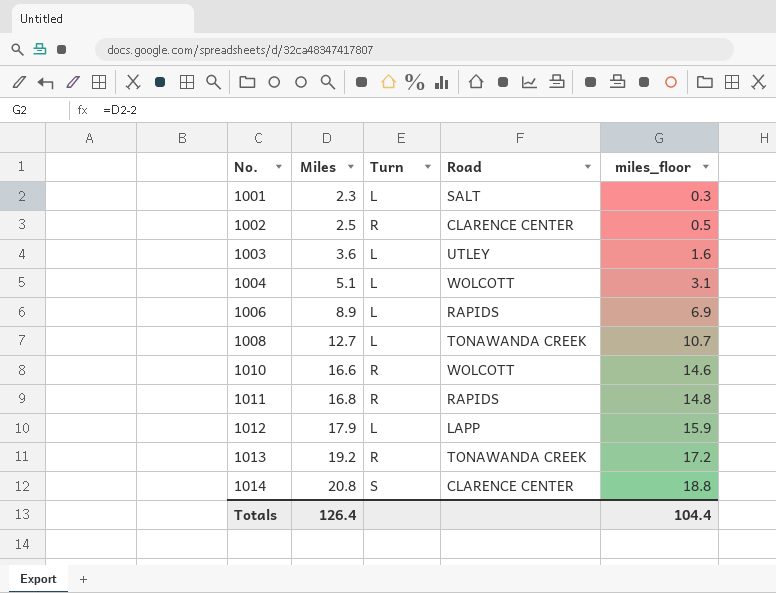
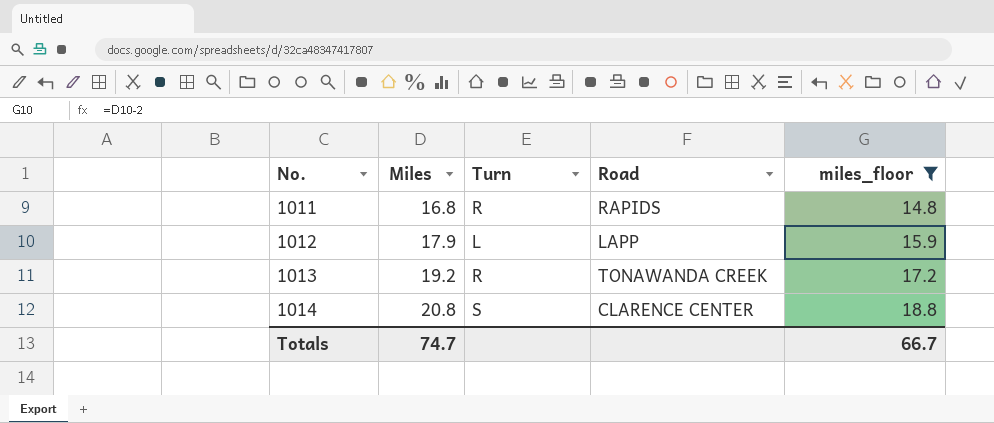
filter: none -> miles_floor >= 14.8
Totals | Miles: 126.4 -> 74.7
Totals | miles_floor: 104.4 -> 66.7

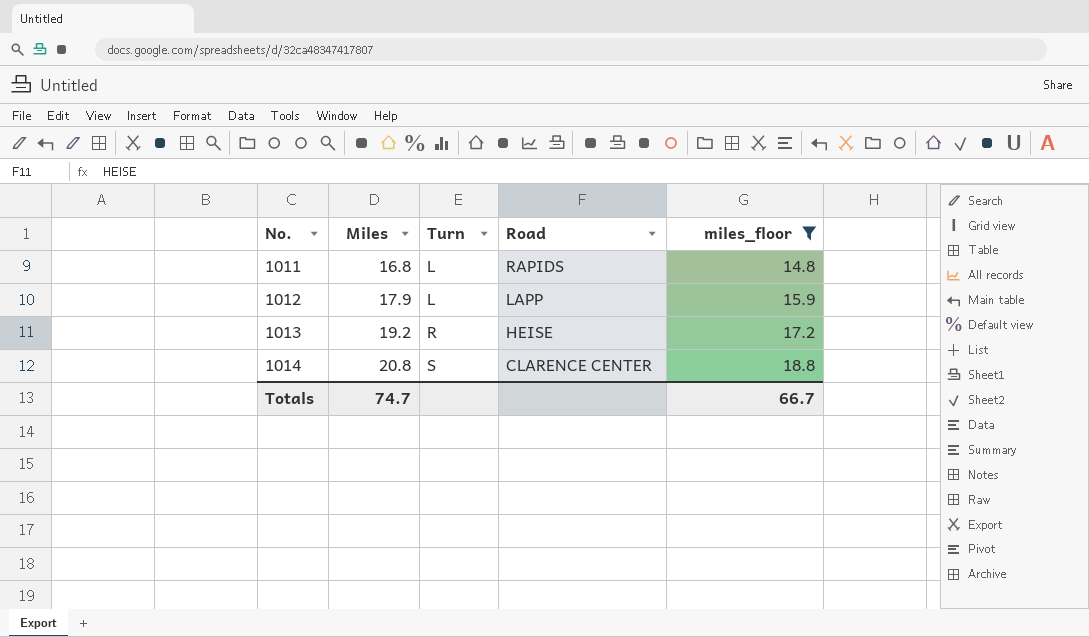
1011 | Turn: R -> L
1013 | Road: TONAWANDA CREEK -> HEISE

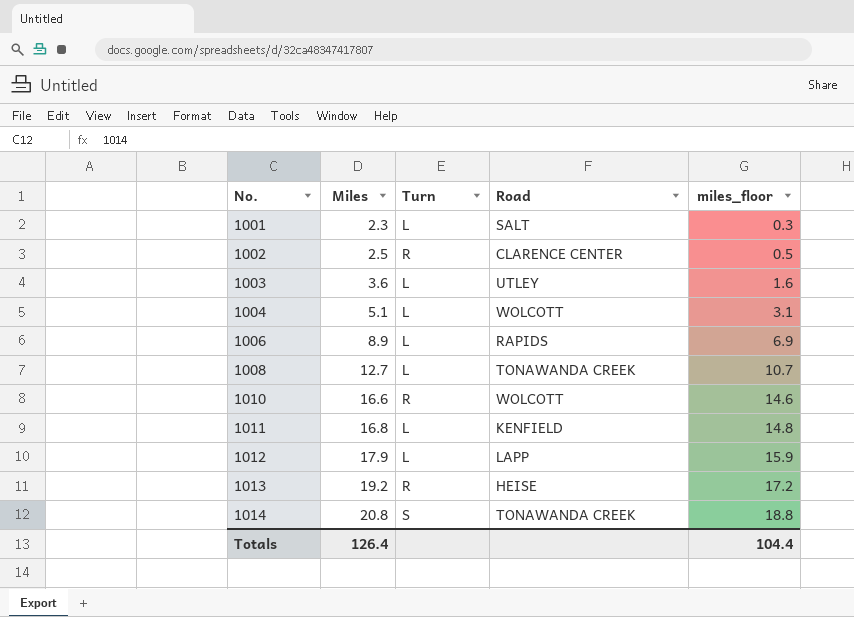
filter: miles_floor >= 14.8 -> none
1011 | Road: RAPIDS -> KENFIELD
1014 | Road: CLARENCE CENTER -> TONAWANDA CREEK
Totals | Miles: 74.7 -> 126.4
Totals | miles_floor: 66.7 -> 104.4

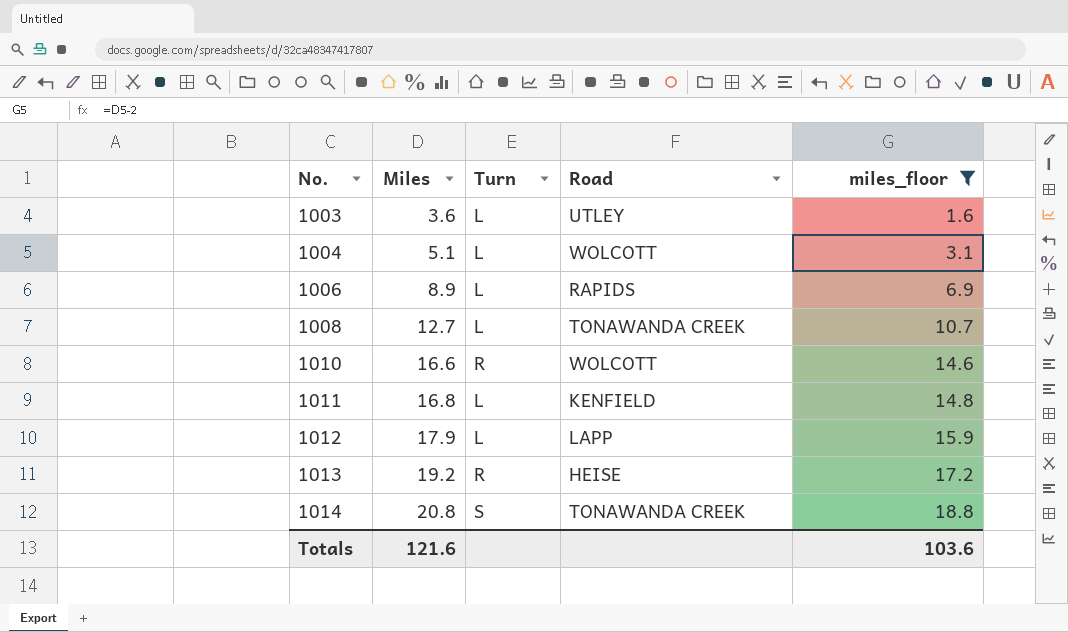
filter: none -> miles_floor >= 1.6
Totals | Miles: 126.4 -> 121.6
Totals | miles_floor: 104.4 -> 103.6

